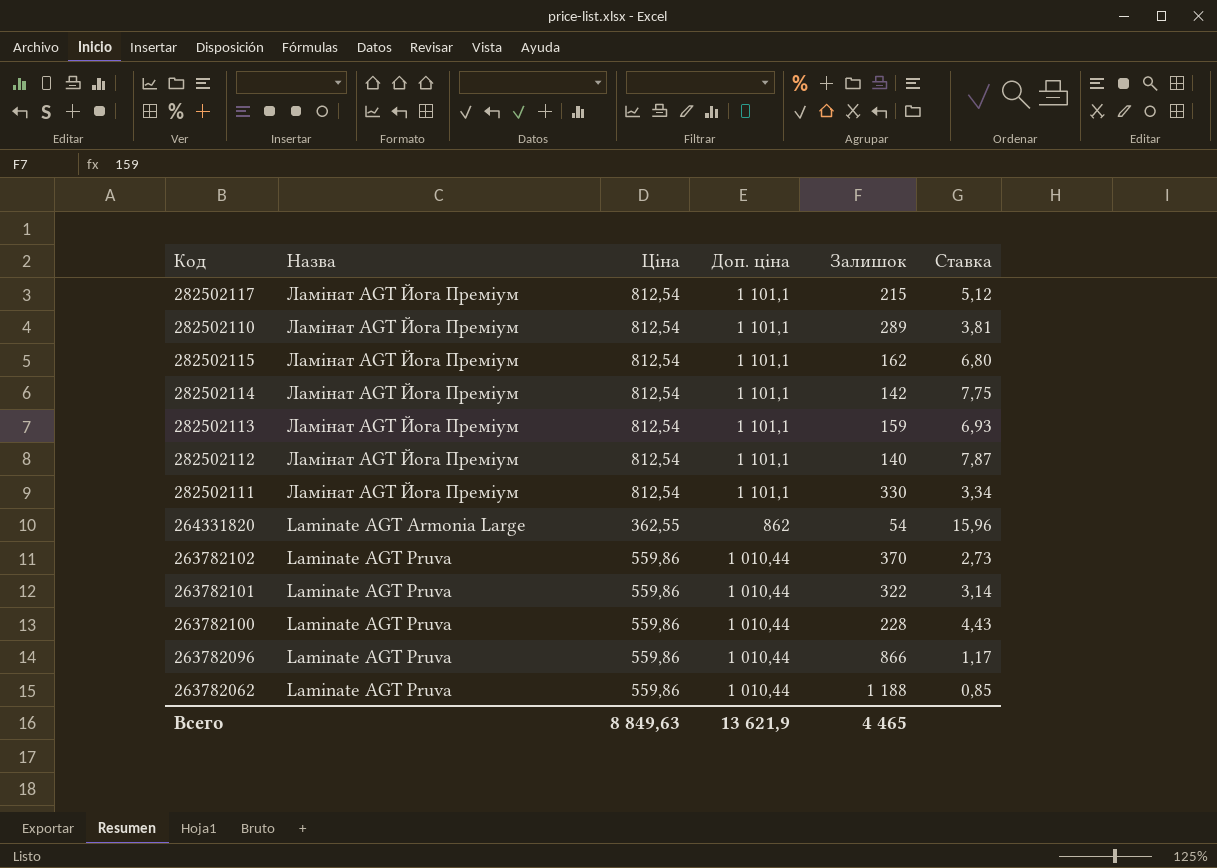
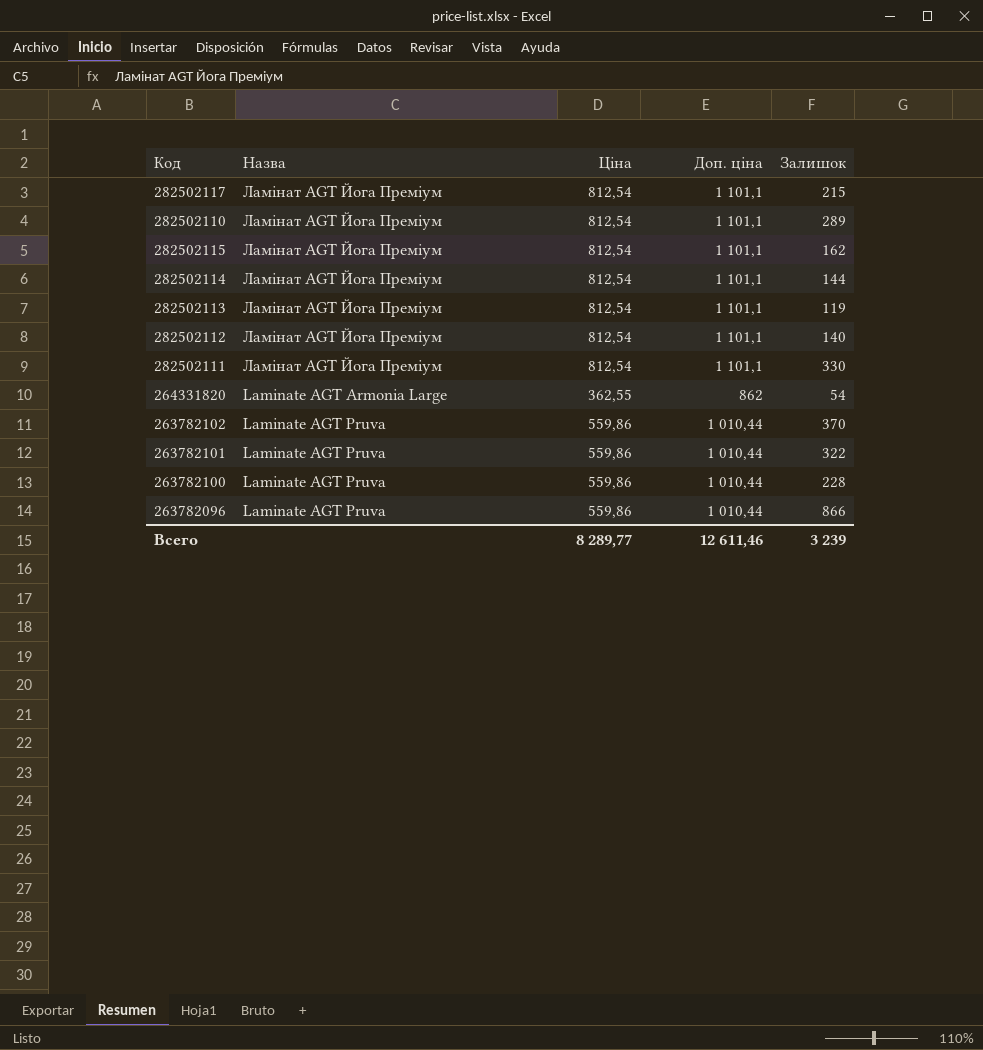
column Ставка | formula: [Доп. ціна] / [Залишок] -> none
row 263782062: Laminate AGT Pruva | 559,86 | 1 010,44 | 1 188 | 0,85 -> none
282502114 | Залишок: 142 -> 144
282502113 | Залишок: 159 -> 119
Всего | Ціна: 8 849,63 -> 8 289,77
Всего | Доп. ціна: 13 621,9 -> 12 611,46
Всего | Залишок: 4 465 -> 3 239

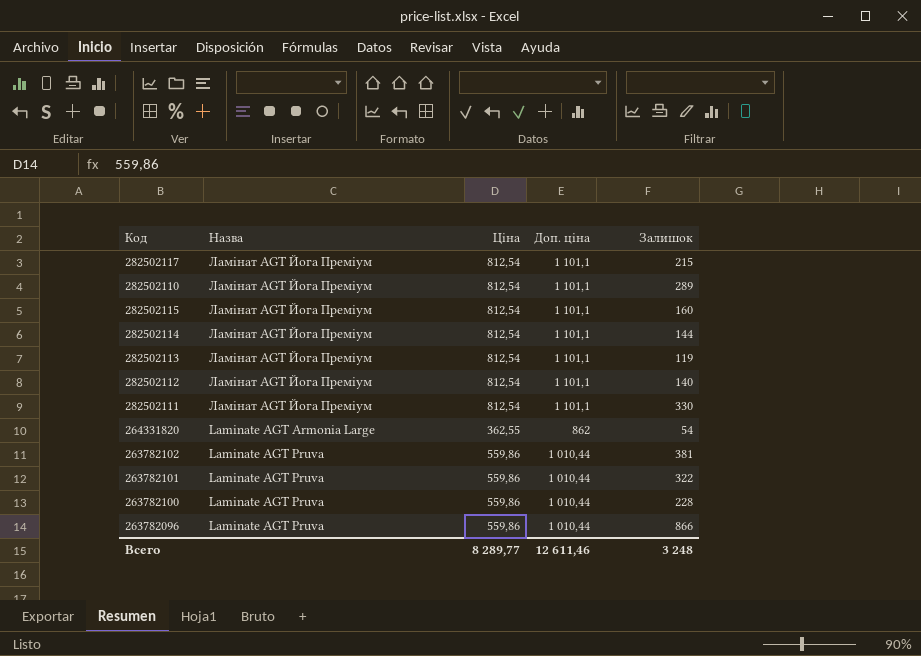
282502115 | Залишок: 162 -> 160
263782102 | Залишок: 370 -> 381
Всего | Залишок: 3 239 -> 3 248

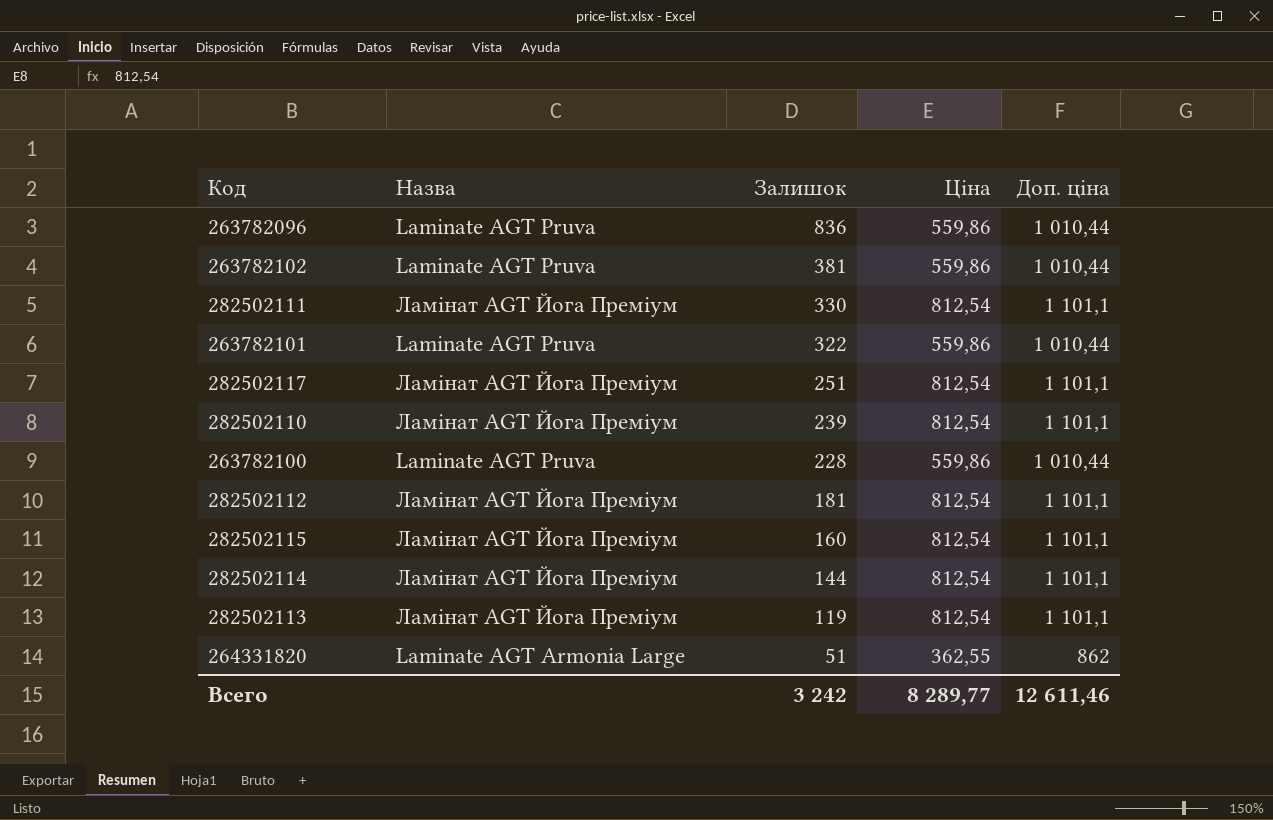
row order: none -> Залишок descending
column Залишок | position: 5 -> 3
263782096 | Залишок: 866 -> 836
282502117 | Залишок: 215 -> 251
282502110 | Залишок: 289 -> 239
282502112 | Залишок: 140 -> 181
264331820 | Залишок: 54 -> 51
Всего | Залишок: 3 248 -> 3 242

